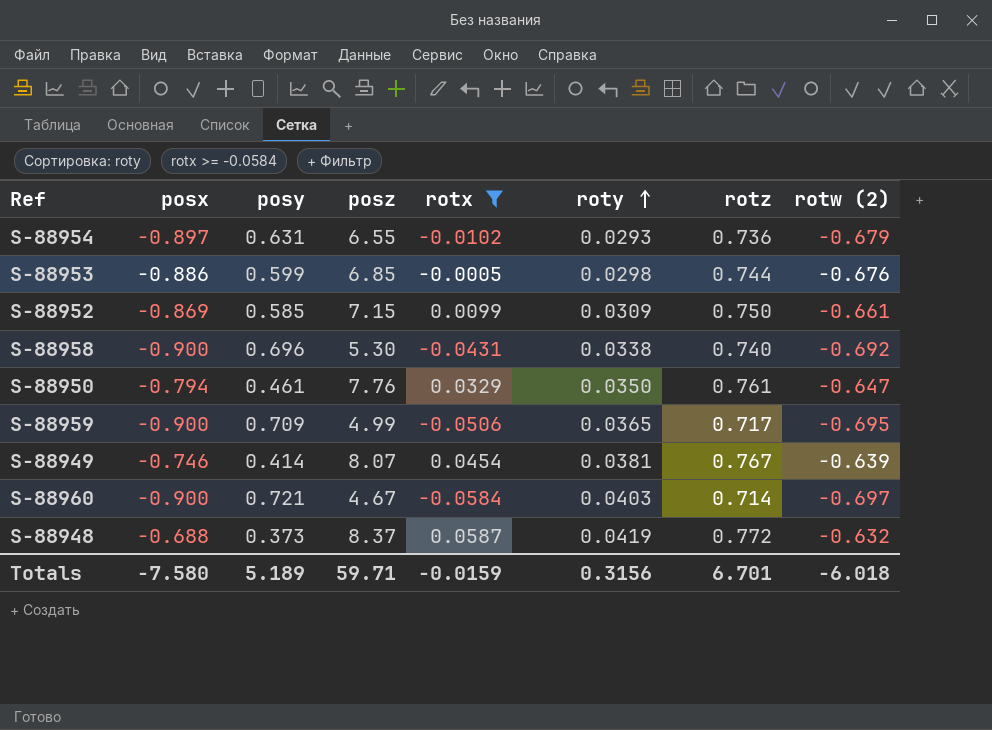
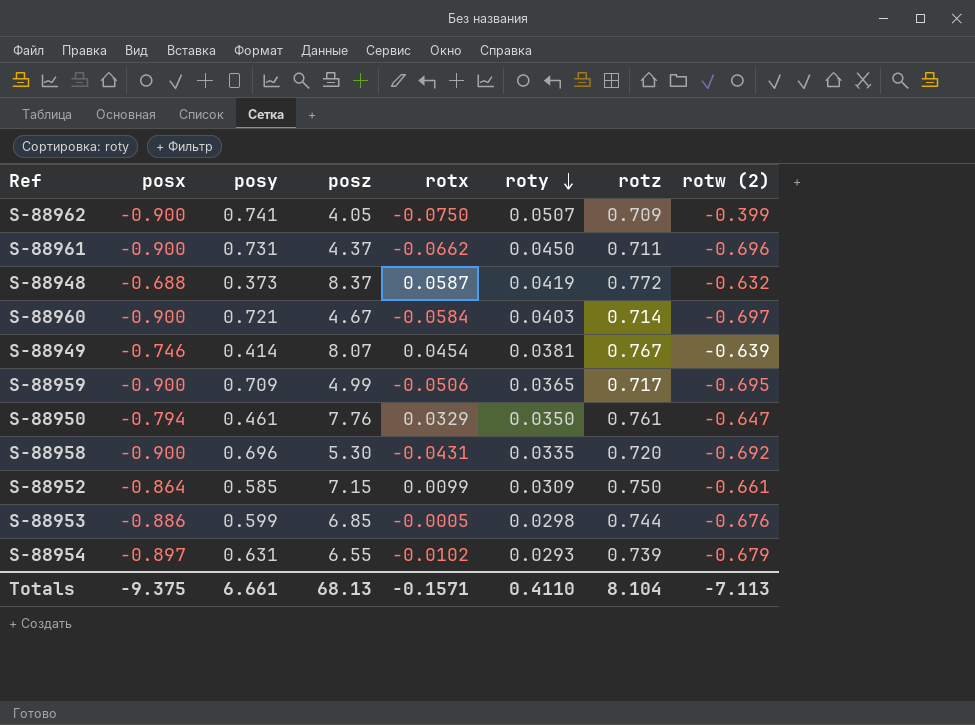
filter: rotx >= -0.0584 -> none
row order: roty ascending -> roty descending
S-88958 | roty: 0.0338 -> 0.0335
S-88958 | rotz: 0.740 -> 0.720
S-88952 | posx: -0.869 -> -0.864
S-88954 | rotz: 0.736 -> 0.739
Totals | posx: -7.580 -> -9.375
Totals | posy: 5.189 -> 6.661
Totals | posz: 59.71 -> 68.13
Totals | rotx: -0.0159 -> -0.1571
Totals | roty: 0.3156 -> 0.4110
Totals | rotz: 6.701 -> 8.104
Totals | rotw (2): -6.018 -> -7.113

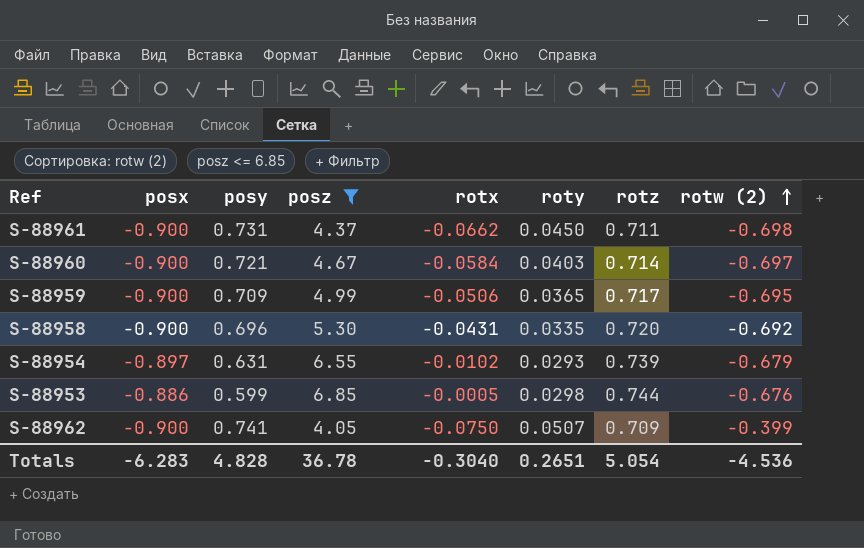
filter: none -> posz <= 6.85
row order: roty descending -> rotw (2) ascending
S-88961 | rotw (2): -0.696 -> -0.698
Totals | posx: -9.375 -> -6.283
Totals | posy: 6.661 -> 4.828
Totals | posz: 68.13 -> 36.78
Totals | rotx: -0.1571 -> -0.3040
Totals | roty: 0.4110 -> 0.2651
Totals | rotz: 8.104 -> 5.054
Totals | rotw (2): -7.113 -> -4.536

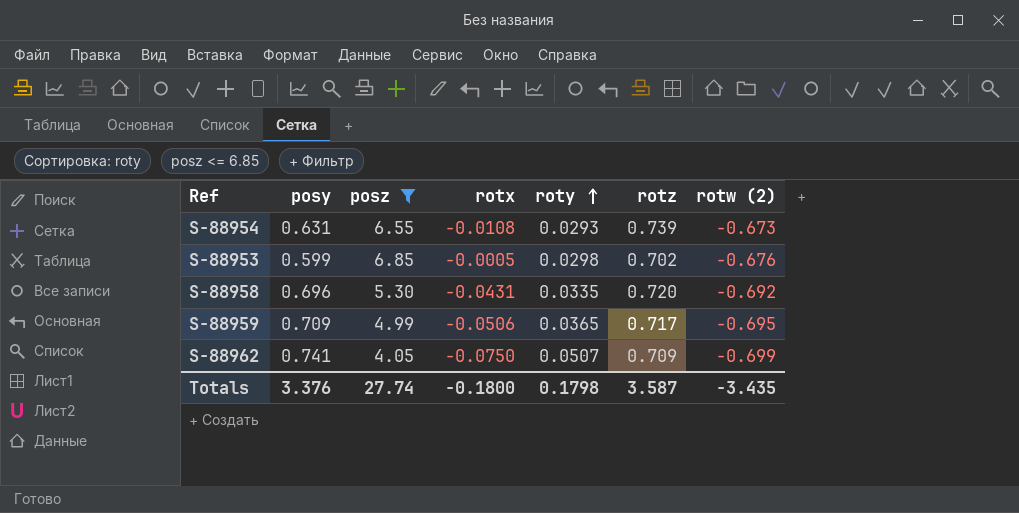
row order: rotw (2) ascending -> roty ascending
column posx | position: 2 -> none
row S-88961: -0.900 | 0.731 | 4.37 | -0.0662 | 0.0450 | 0.711 | -0.698 -> none
row S-88960: -0.900 | 0.721 | 4.67 | -0.0584 | 0.0403 | 0.714 | -0.697 -> none
S-88954 | rotx: -0.0102 -> -0.0108
S-88954 | rotw (2): -0.679 -> -0.673
S-88953 | rotz: 0.744 -> 0.702
S-88962 | rotw (2): -0.399 -> -0.699
Totals | posy: 4.828 -> 3.376
Totals | posz: 36.78 -> 27.74
Totals | rotx: -0.3040 -> -0.1800
Totals | roty: 0.2651 -> 0.1798
Totals | rotz: 5.054 -> 3.587
Totals | rotw (2): -4.536 -> -3.435

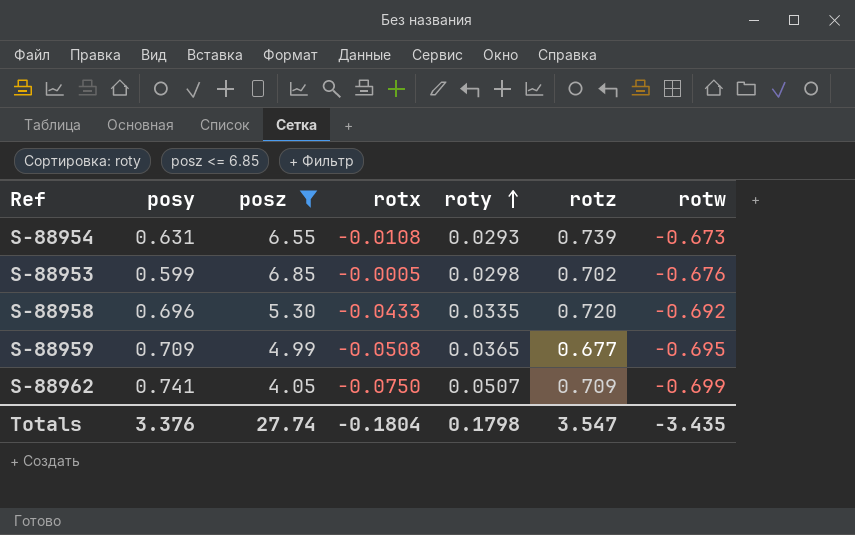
column name: rotw (2) -> rotw
S-88958 | rotx: -0.0431 -> -0.0433
S-88959 | rotx: -0.0506 -> -0.0508
S-88959 | rotz: 0.717 -> 0.677
Totals | rotx: -0.1800 -> -0.1804
Totals | rotz: 3.587 -> 3.547

